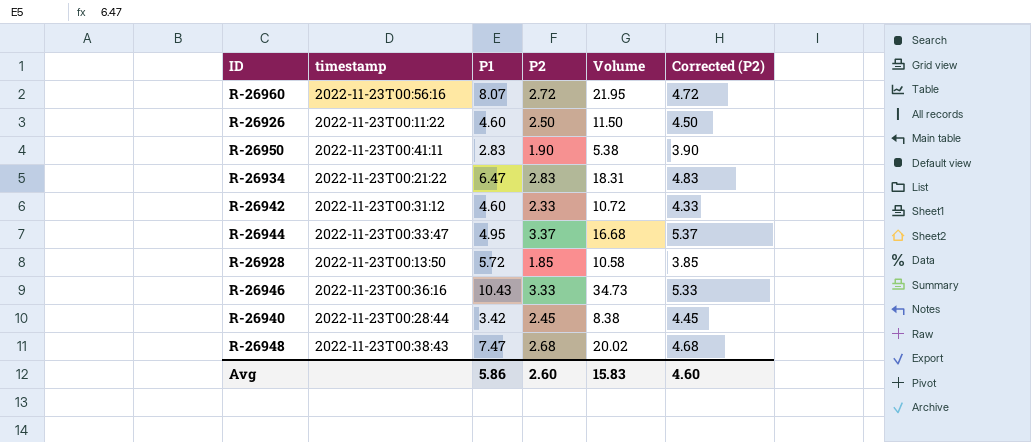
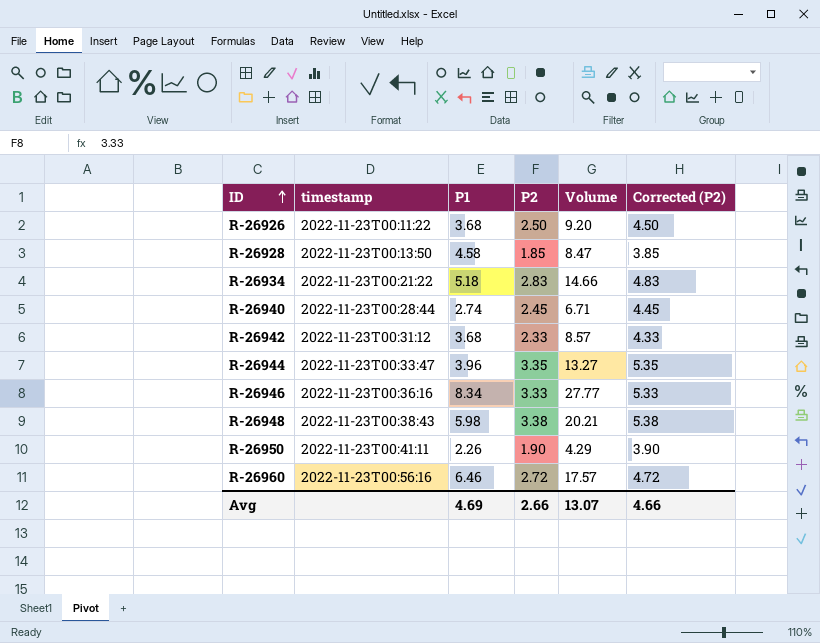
row order: none -> ID ascending
R-26926 | P1: 4.60 -> 3.68
R-26926 | Volume: 11.50 -> 9.20
R-26928 | P1: 5.72 -> 4.58
R-26928 | Volume: 10.58 -> 8.47
R-26934 | P1: 6.47 -> 5.18
R-26934 | Volume: 18.31 -> 14.66
R-26940 | P1: 3.42 -> 2.74
R-26940 | Volume: 8.38 -> 6.71
R-26942 | P1: 4.60 -> 3.68
R-26942 | Volume: 10.72 -> 8.57
R-26944 | P1: 4.95 -> 3.96
R-26944 | P2: 3.37 -> 3.35
R-26944 | Volume: 16.68 -> 13.27
R-26944 | Corrected (P2): 5.37 -> 5.35
R-26946 | P1: 10.43 -> 8.34
R-26946 | Volume: 34.73 -> 27.77
R-26948 | P1: 7.47 -> 5.98
R-26948 | P2: 2.68 -> 3.38
R-26948 | Volume: 20.02 -> 20.21
R-26948 | Corrected (P2): 4.68 -> 5.38
R-26950 | P1: 2.83 -> 2.26
R-26950 | Volume: 5.38 -> 4.29
R-26960 | P1: 8.07 -> 6.46
R-26960 | Volume: 21.95 -> 17.57
Avg | P1: 5.86 -> 4.69
Avg | P2: 2.60 -> 2.66
Avg | Volume: 15.83 -> 13.07
Avg | Corrected (P2): 4.60 -> 4.66

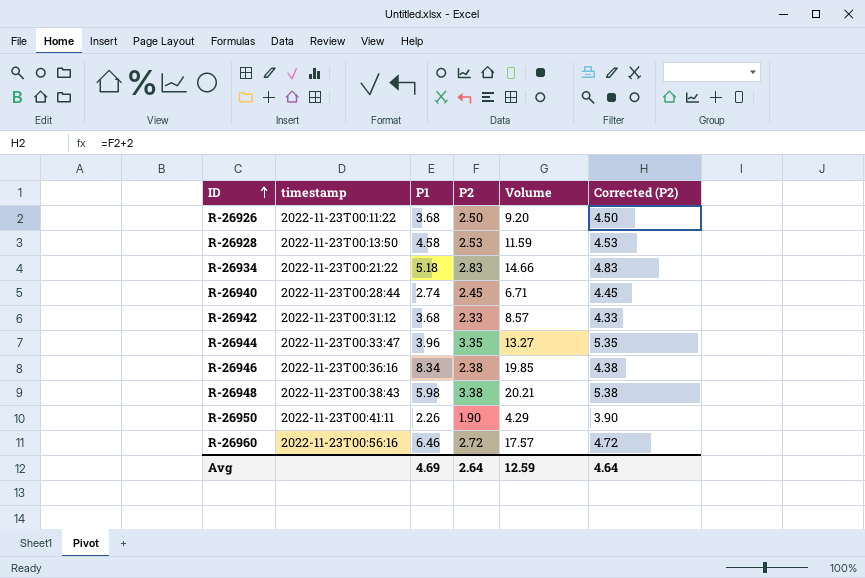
R-26928 | P2: 1.85 -> 2.53
R-26928 | Volume: 8.47 -> 11.59
R-26928 | Corrected (P2): 3.85 -> 4.53
R-26946 | P2: 3.33 -> 2.38
R-26946 | Volume: 27.77 -> 19.85
R-26946 | Corrected (P2): 5.33 -> 4.38
Avg | P2: 2.66 -> 2.64
Avg | Volume: 13.07 -> 12.59
Avg | Corrected (P2): 4.66 -> 4.64

